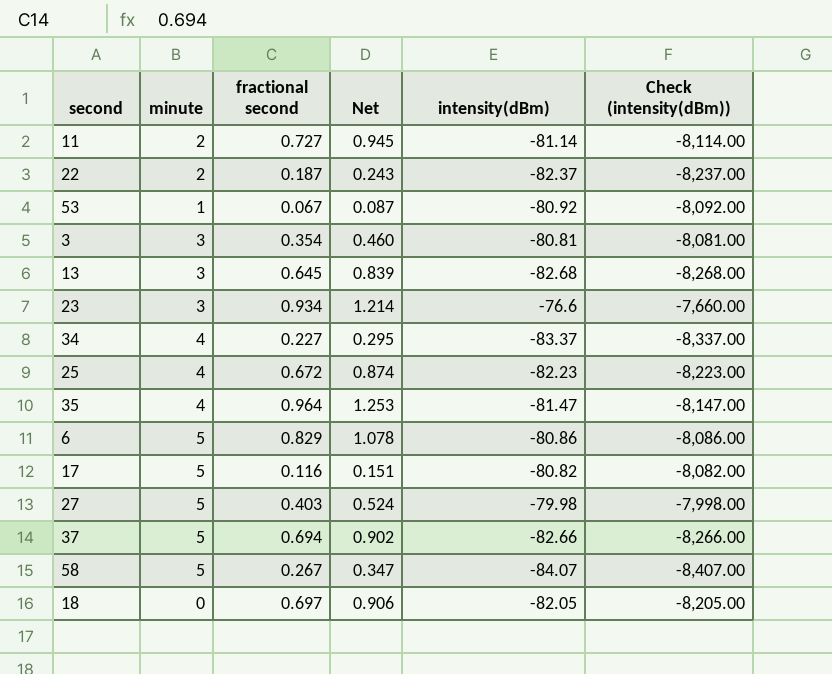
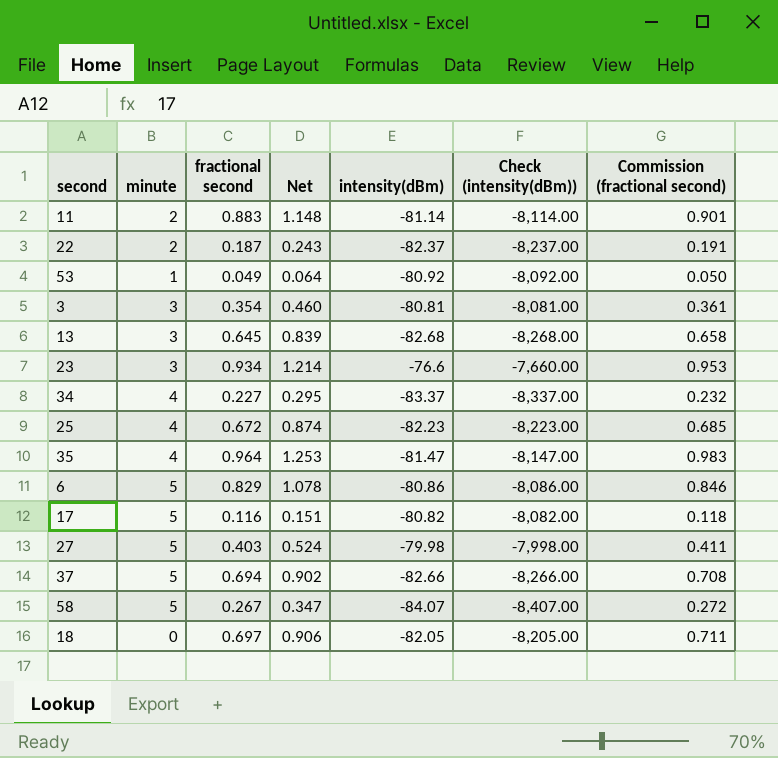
column Commission (fractional second) | formula: none -> [fractional second] * 1.02
11 | fractional second: 0.727 -> 0.883
11 | Net: 0.945 -> 1.148
53 | fractional second: 0.067 -> 0.049
53 | Net: 0.087 -> 0.064

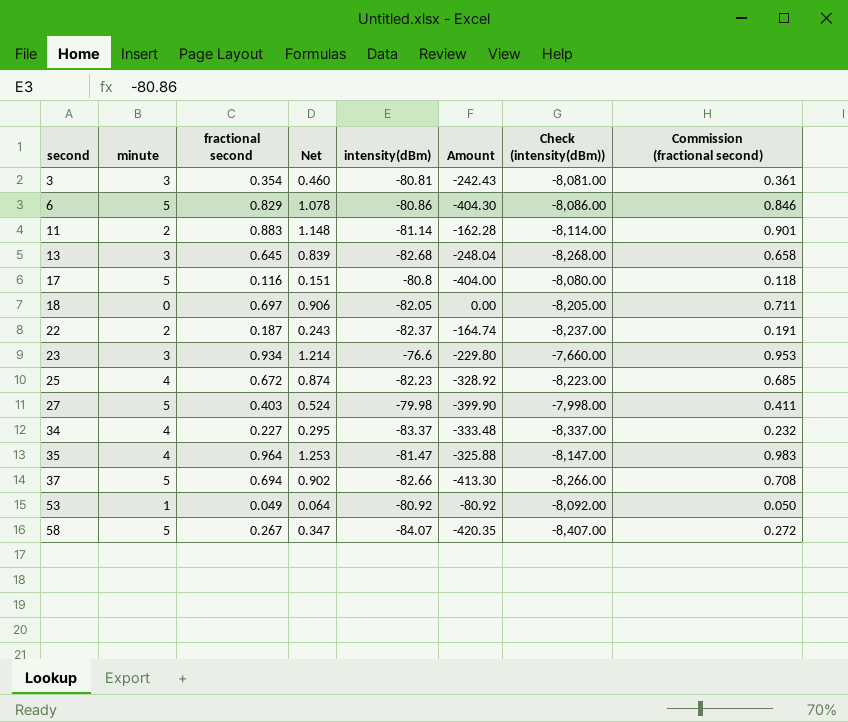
row order: none -> second ascending
column Amount | formula: none -> [minute] * [intensity(dBm)]
17 | intensity(dBm): -80.82 -> -80.8
17 | Check (intensity(dBm)): -8,082.00 -> -8,080.00

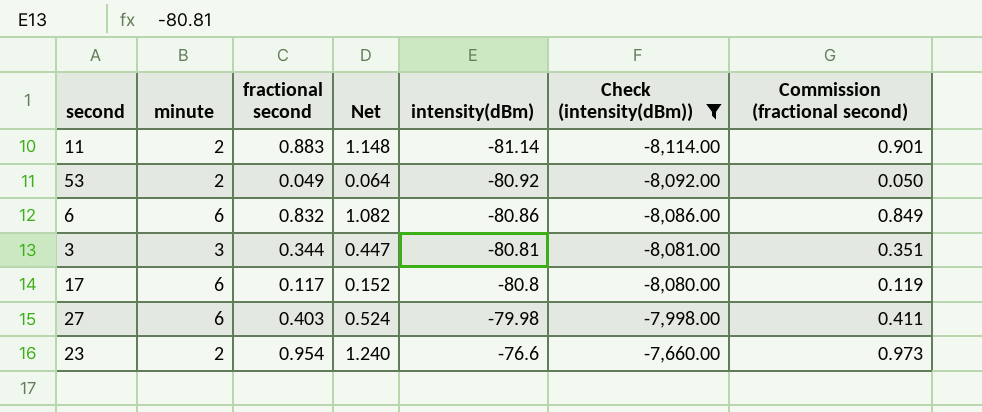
filter: none -> Check (intensity(dBm)) >= -8,114.00
row order: second ascending -> intensity(dBm) ascending
column Amount | formula: [minute] * [intensity(dBm)] -> none
53 | minute: 1 -> 2
6 | minute: 5 -> 6
6 | fractional second: 0.829 -> 0.832
6 | Net: 1.078 -> 1.082
6 | Commission (fractional second): 0.846 -> 0.849
3 | fractional second: 0.354 -> 0.344
3 | Net: 0.460 -> 0.447
3 | Commission (fractional second): 0.361 -> 0.351
17 | minute: 5 -> 6
17 | fractional second: 0.116 -> 0.117
17 | Net: 0.151 -> 0.152
17 | Commission (fractional second): 0.118 -> 0.119
27 | minute: 5 -> 6
23 | minute: 3 -> 2
23 | fractional second: 0.934 -> 0.954
23 | Net: 1.214 -> 1.240
23 | Commission (fractional second): 0.953 -> 0.973

